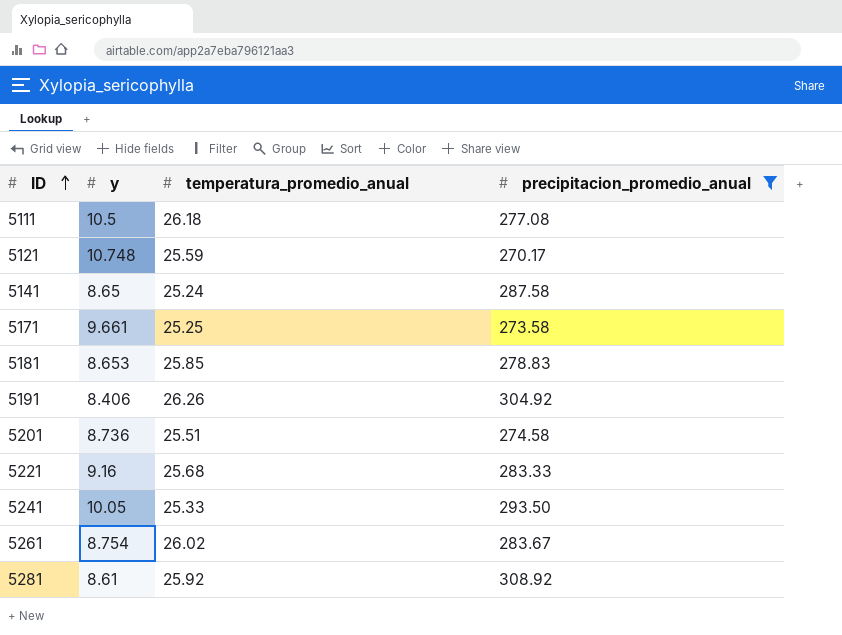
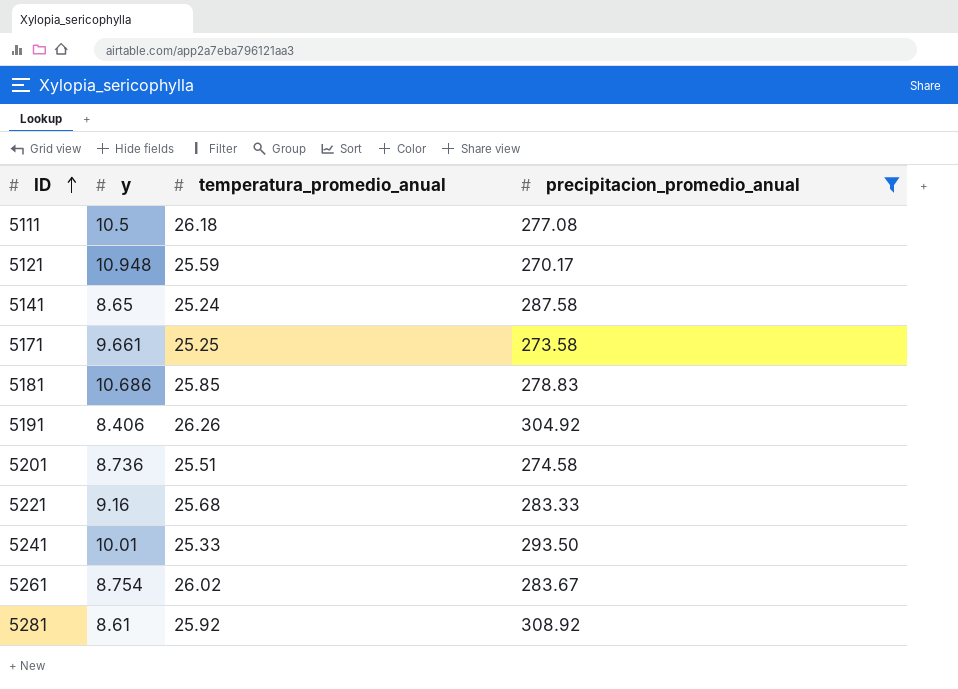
5121 | y: 10.748 -> 10.948
5181 | y: 8.653 -> 10.686
5241 | y: 10.05 -> 10.01

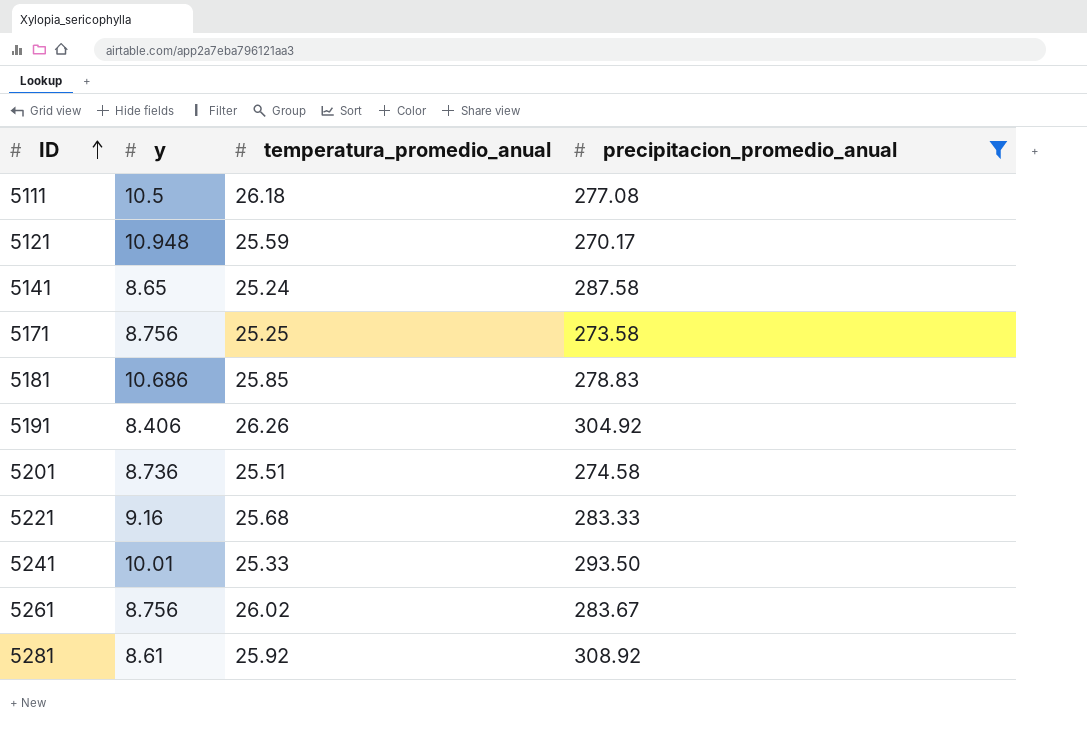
5171 | y: 9.661 -> 8.756
5261 | y: 8.754 -> 8.756

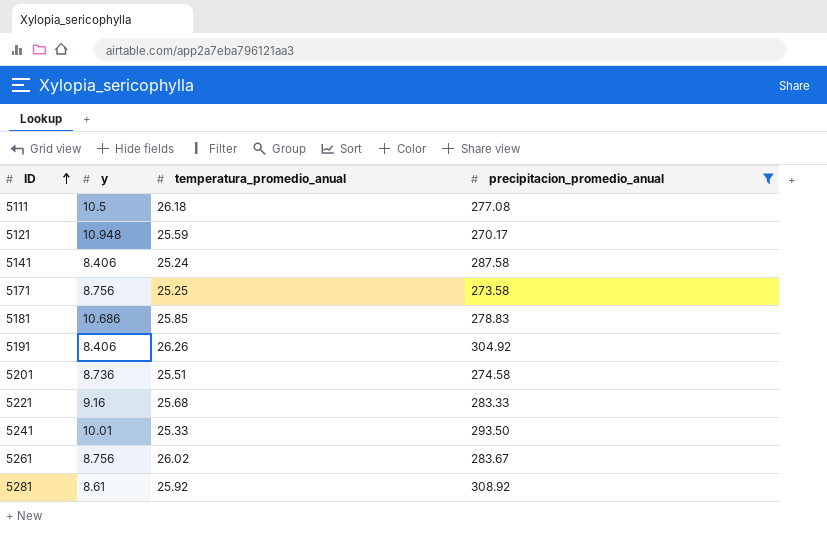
5141 | y: 8.65 -> 8.406

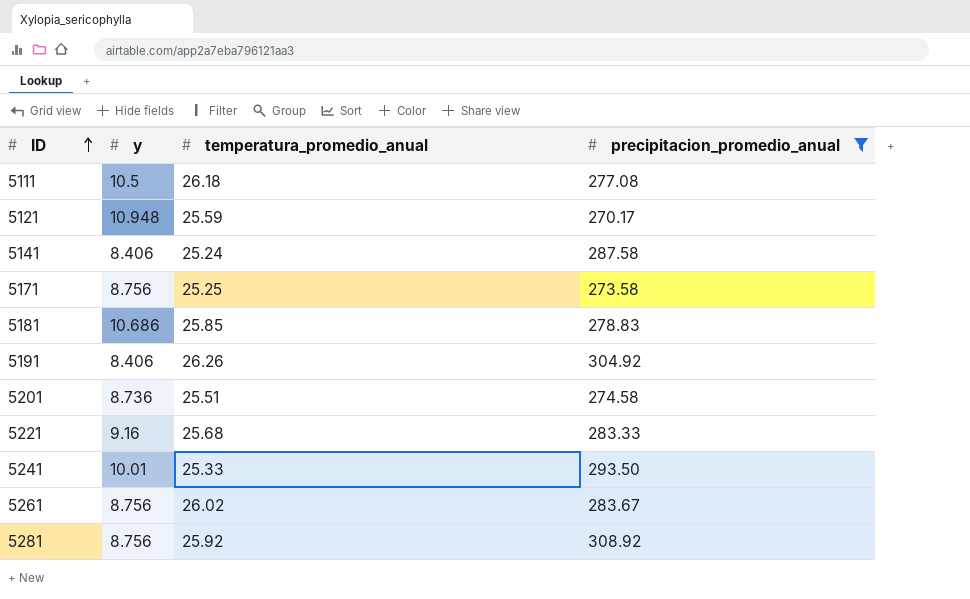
5281 | y: 8.61 -> 8.756

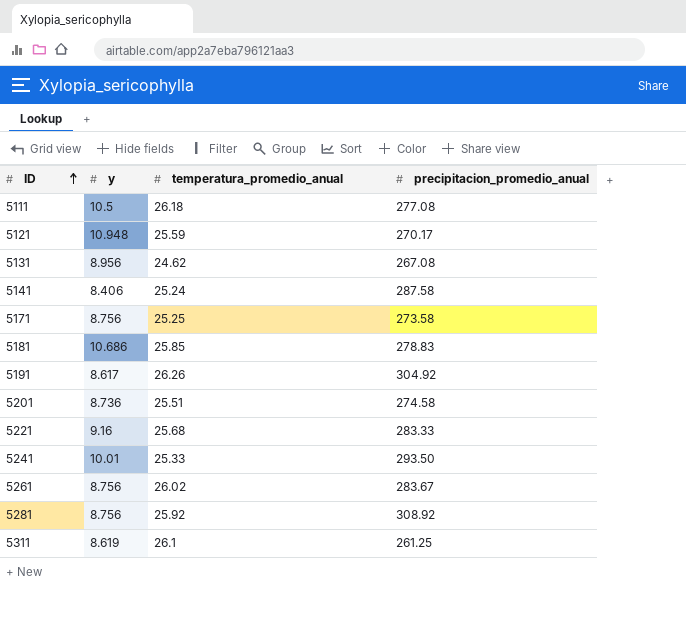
filter: precipitacion_promedio_anual >= 270.17 -> none
5191 | y: 8.406 -> 8.617

